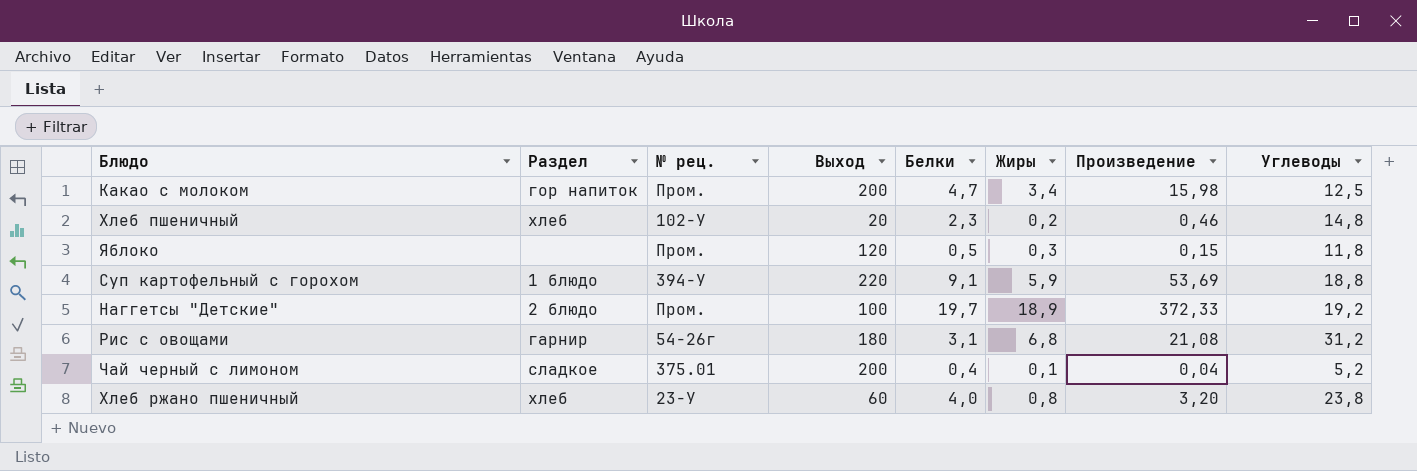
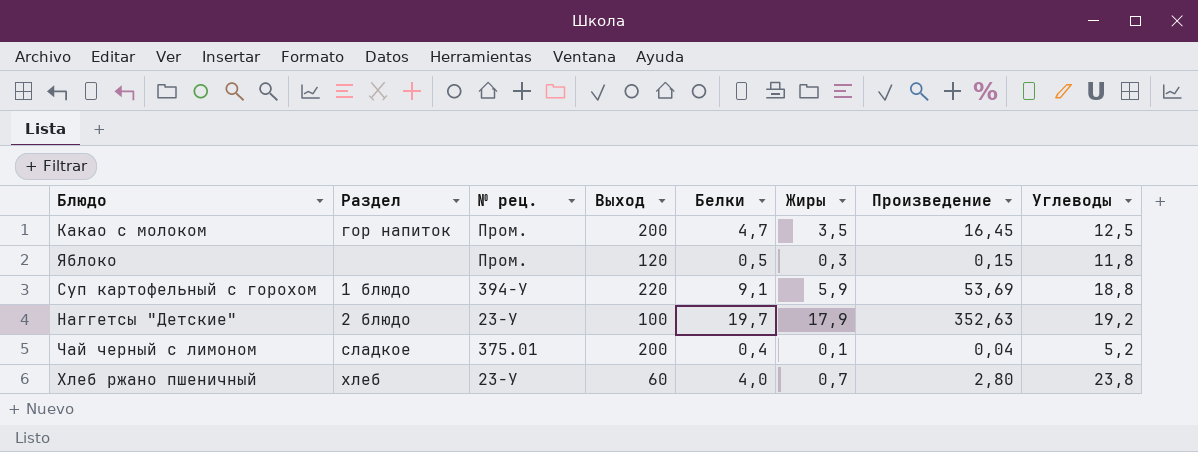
row Хлеб пшеничный: хлеб | 102-У | 20 | 2,3 | 0,2 | 0,46 | 14,8 -> none
row Рис с овощами: гарнир | 54-26г | 180 | 3,1 | 6,8 | 21,08 | 31,2 -> none
Какао с молоком | Жиры: 3,4 -> 3,5
Какао с молоком | Произведение: 15,98 -> 16,45
Наггетсы "Детские" | № рец.: Пром. -> 23-У
Наггетсы "Детские" | Жиры: 18,9 -> 17,9
Наггетсы "Детские" | Произведение: 372,33 -> 352,63
Хлеб ржано пшеничный | Жиры: 0,8 -> 0,7
Хлеб ржано пшеничный | Произведение: 3,20 -> 2,80

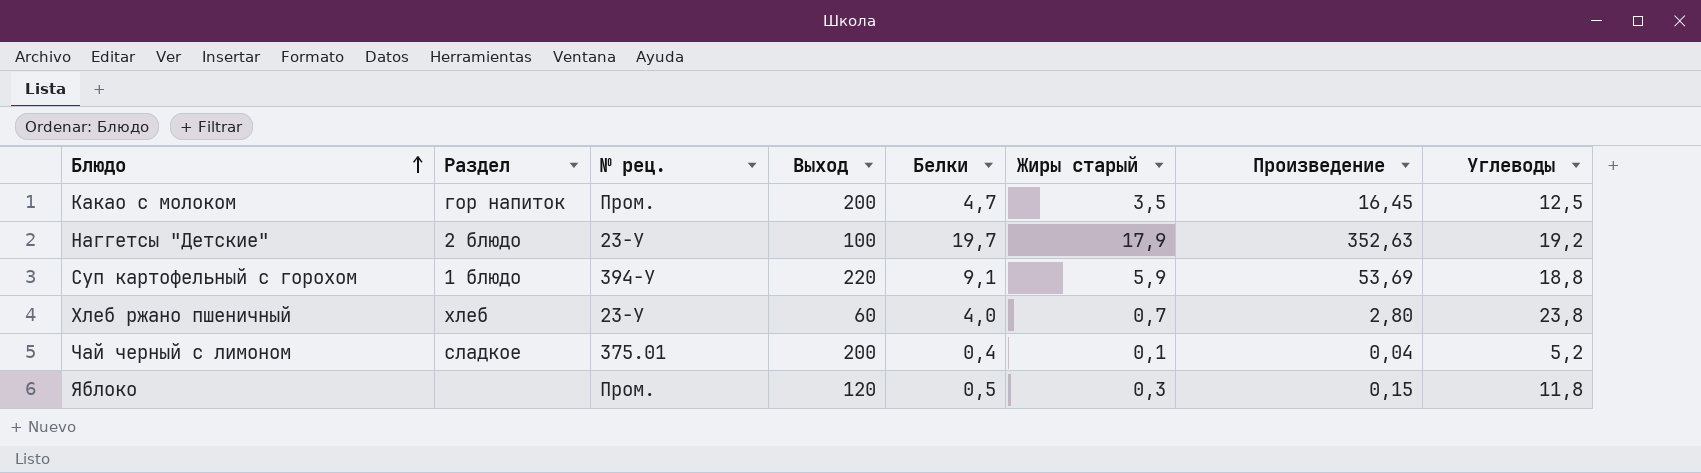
row order: none -> Блюдо ascending
column name: Жиры -> Жиры старый

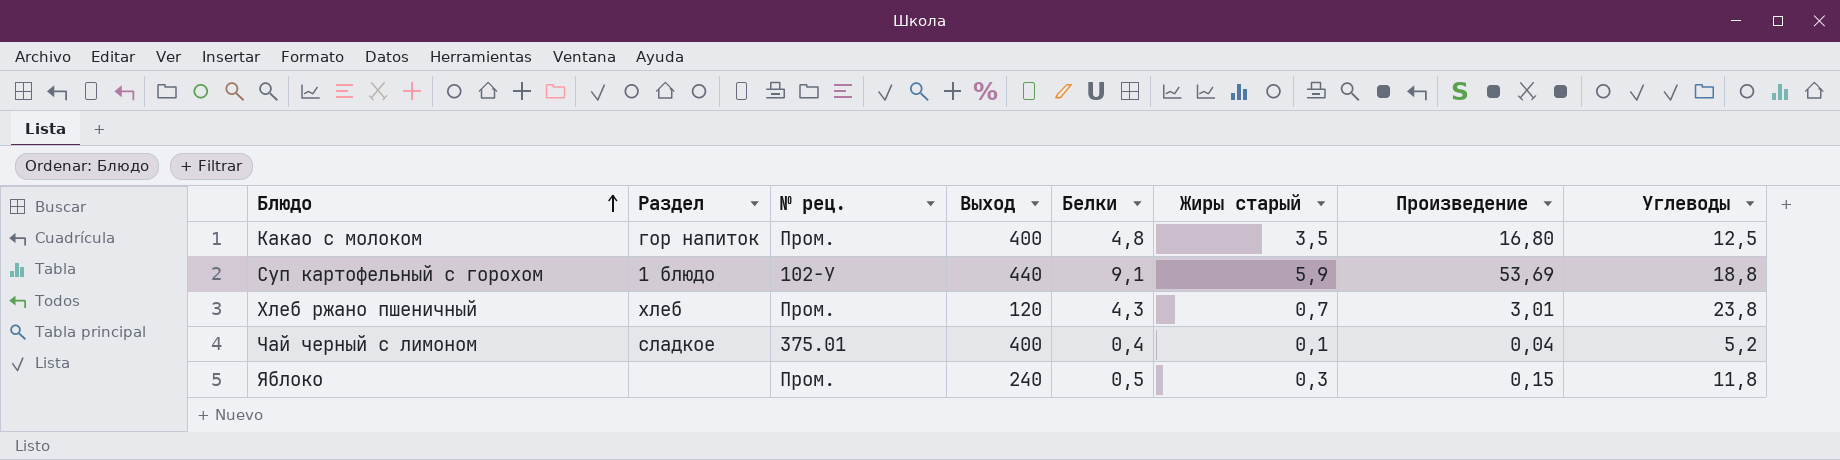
row Наггетсы "Детские": 2 блюдо | 23-У | 100 | 19,7 | 17,9 | 352,63 | 19,2 -> none
Какао с молоком | Выход: 200 -> 400
Какао с молоком | Белки: 4,7 -> 4,8
Какао с молоком | Произведение: 16,45 -> 16,80
Суп картофельный с горохом | № рец.: 394-У -> 102-У
Суп картофельный с горохом | Выход: 220 -> 440
Хлеб ржано пшеничный | № рец.: 23-У -> Пром.
Хлеб ржано пшеничный | Выход: 60 -> 120
Хлеб ржано пшеничный | Белки: 4,0 -> 4,3
Хлеб ржано пшеничный | Произведение: 2,80 -> 3,01
Чай черный с лимоном | Выход: 200 -> 400
Яблоко | Выход: 120 -> 240

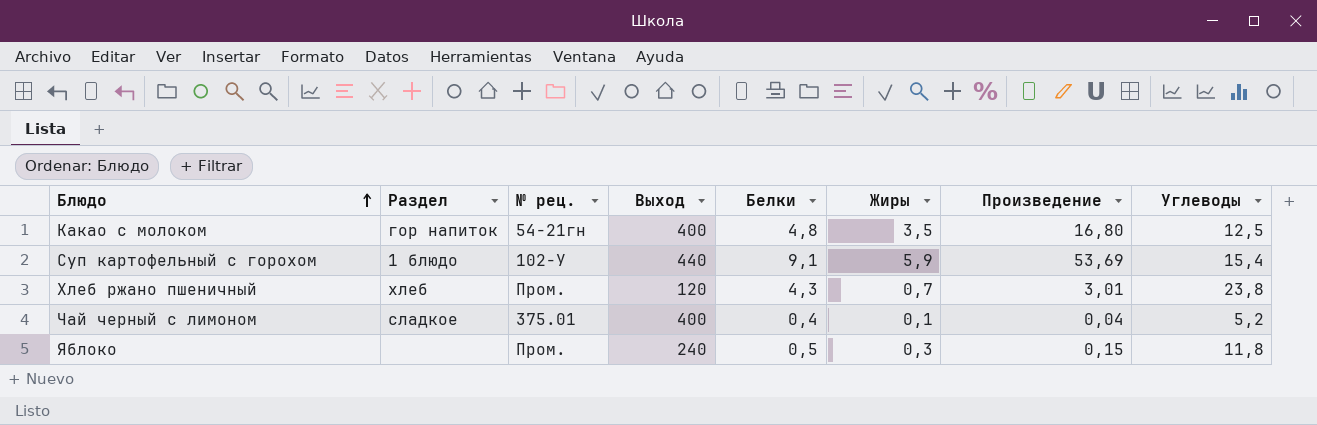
column name: Жиры старый -> Жиры
Какао с молоком | № рец.: Пром. -> 54-21гн
Суп картофельный с горохом | Углеводы: 18,8 -> 15,4

